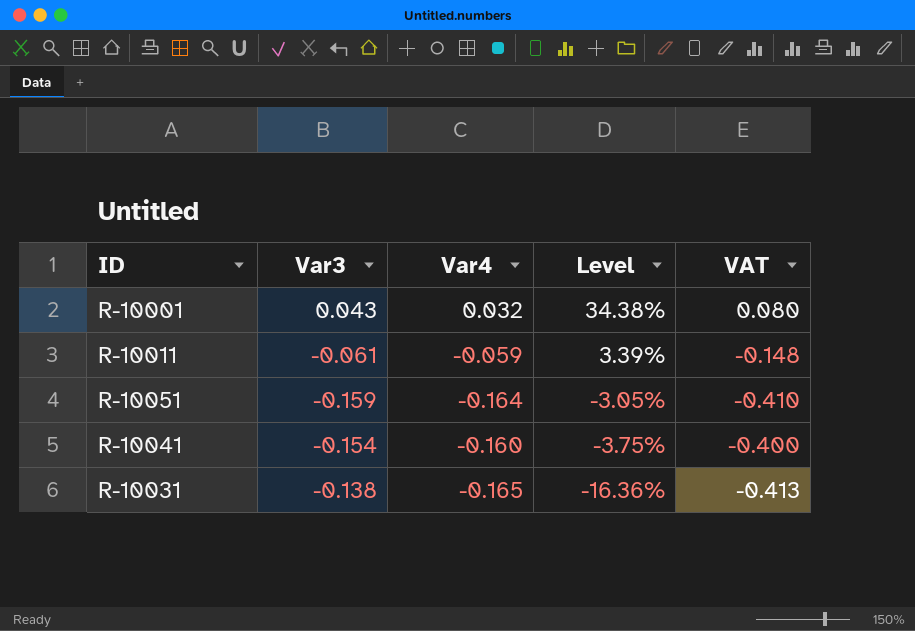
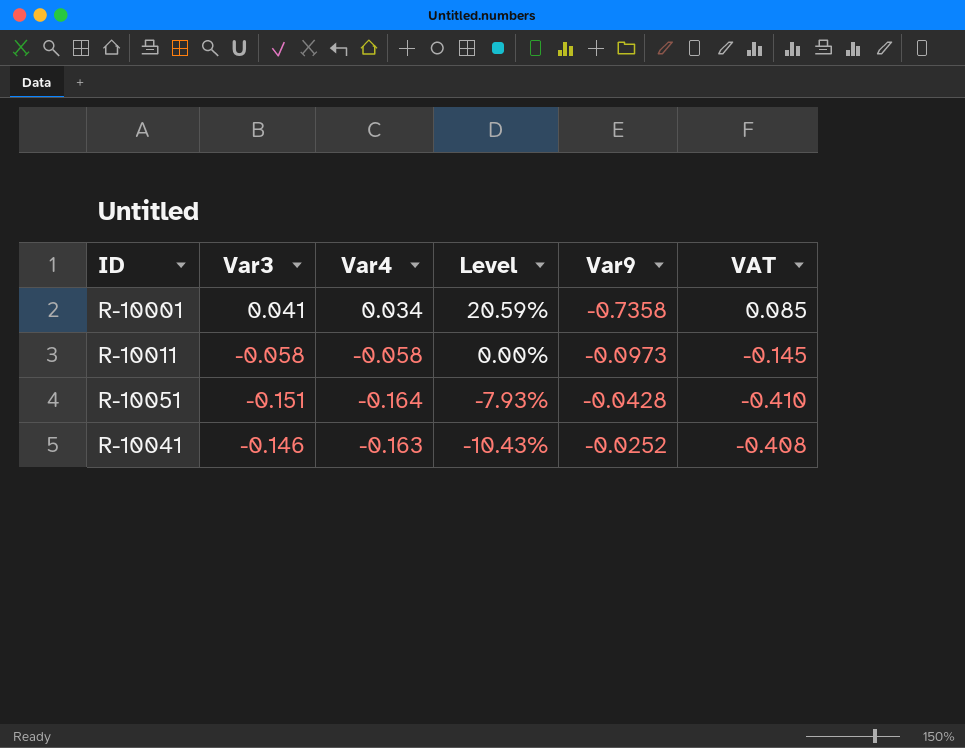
column Var9 | position: none -> 5
row R-10031: -0.138 | -0.165 | -16.36% | -0.413 -> none
R-10001 | Var3: 0.043 -> 0.041
R-10001 | Var4: 0.032 -> 0.034
R-10001 | Level: 34.38% -> 20.59%
R-10001 | VAT: 0.080 -> 0.085
R-10011 | Var3: -0.061 -> -0.058
R-10011 | Var4: -0.059 -> -0.058
R-10011 | Level: 3.39% -> 0.00%
R-10011 | VAT: -0.148 -> -0.145
R-10051 | Var3: -0.159 -> -0.151
R-10051 | Level: -3.05% -> -7.93%
R-10041 | Var3: -0.154 -> -0.146
R-10041 | Var4: -0.160 -> -0.163
R-10041 | Level: -3.75% -> -10.43%
R-10041 | VAT: -0.400 -> -0.408

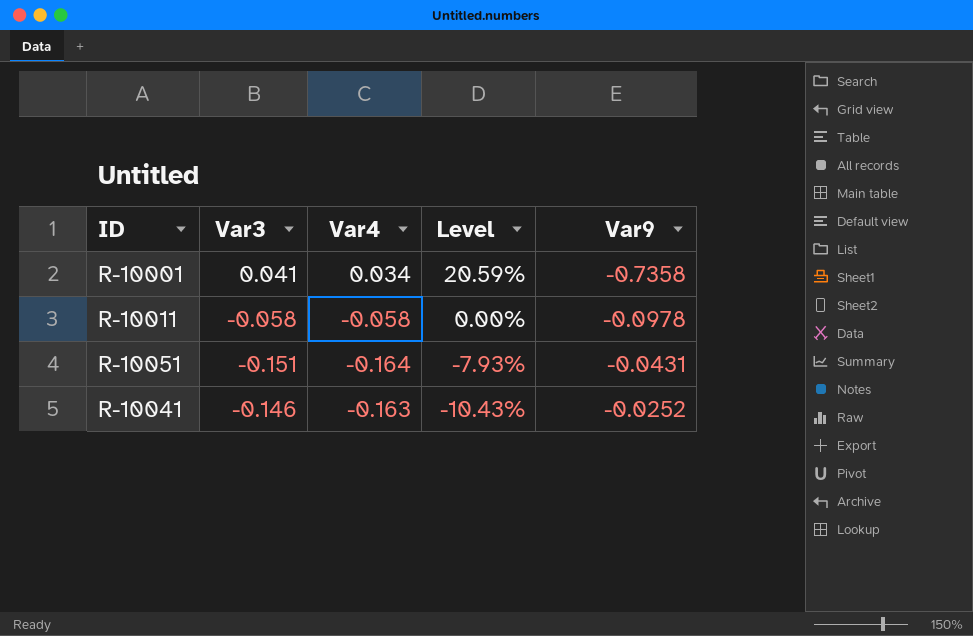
column VAT | formula: [Var4] * 2.5 -> none
R-10011 | Var9: -0.0973 -> -0.0978
R-10051 | Var9: -0.0428 -> -0.0431

